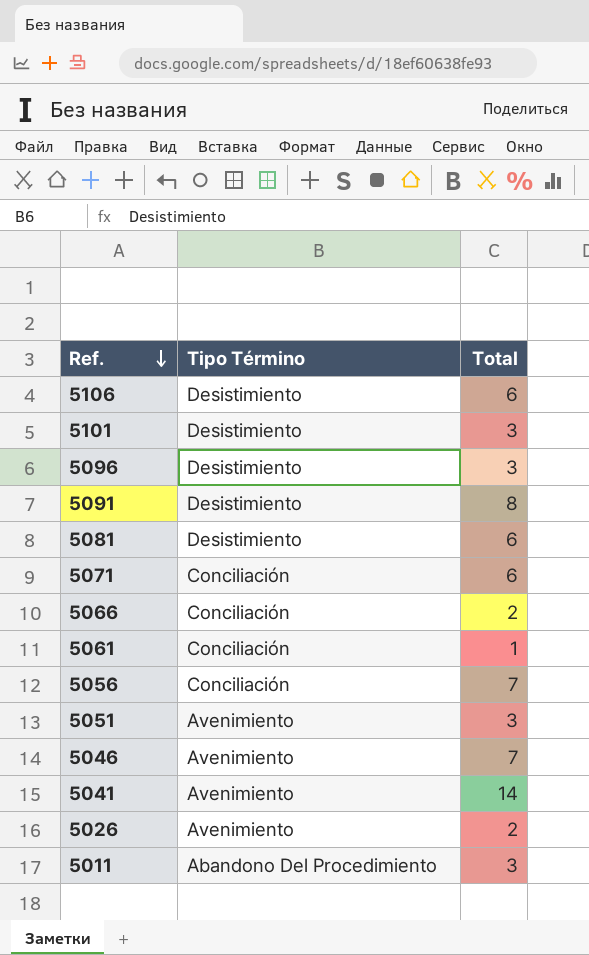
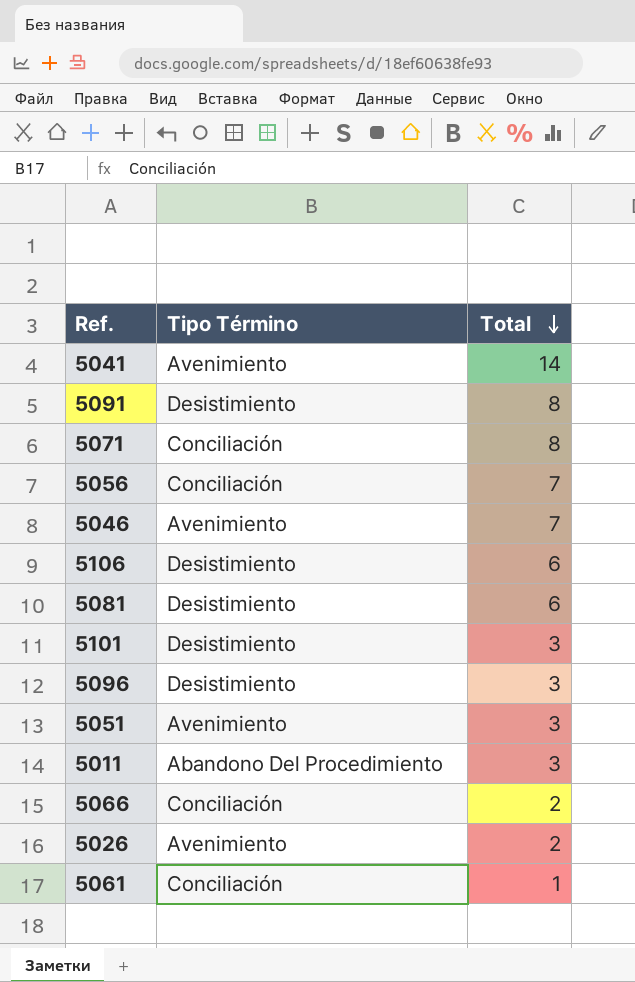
row order: Ref. descending -> Total descending
5071 | Total: 6 -> 8

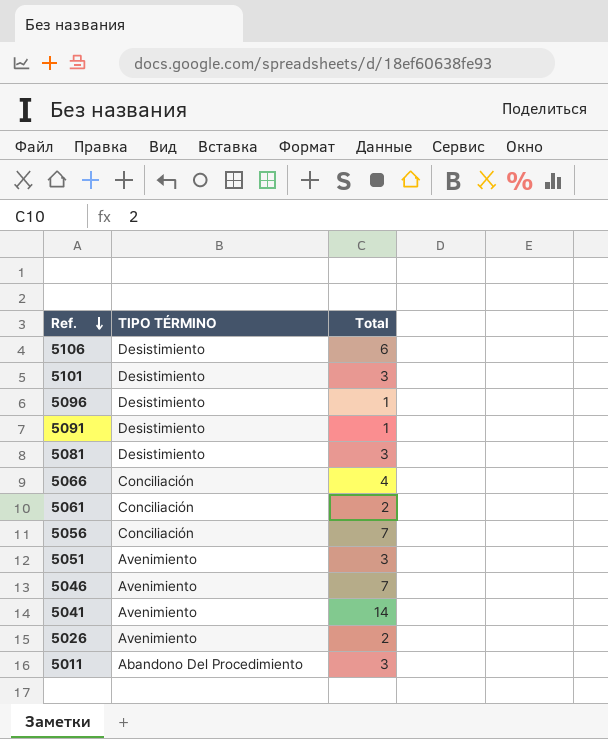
row order: Total descending -> Ref. descending
column name: Tipo Término -> TIPO TÉRMINO
row 5071: Conciliación | 8 -> none
5096 | Total: 3 -> 1
5091 | Total: 8 -> 1
5081 | Total: 6 -> 3
5066 | Total: 2 -> 4
5061 | Total: 1 -> 2

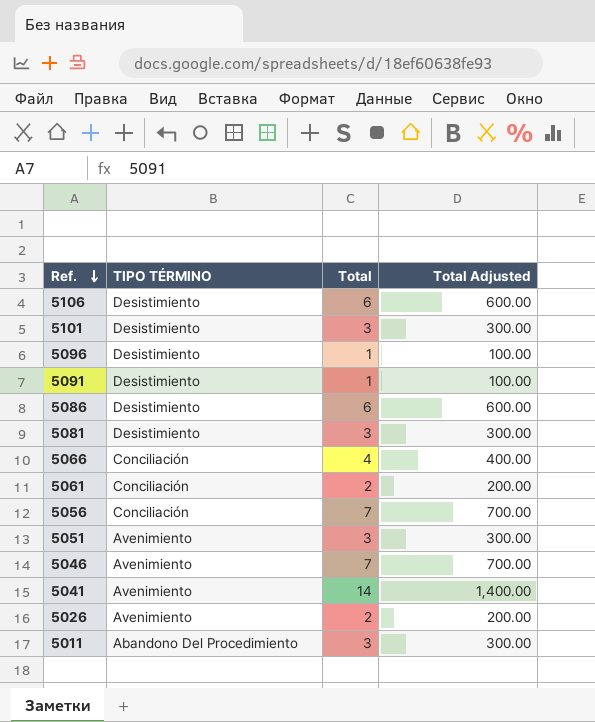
column Total Adjusted | formula: none -> [Total] * 100
row 5086: none -> Desistimiento | 6 | 600.00

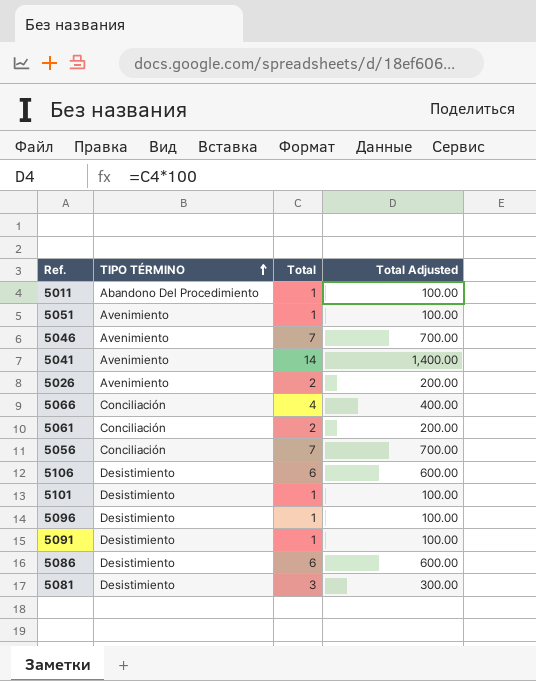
row order: Ref. descending -> TIPO TÉRMINO ascending
5011 | Total: 3 -> 1
5011 | Total Adjusted: 300.00 -> 100.00
5051 | Total: 3 -> 1
5051 | Total Adjusted: 300.00 -> 100.00
5101 | Total: 3 -> 1
5101 | Total Adjusted: 300.00 -> 100.00

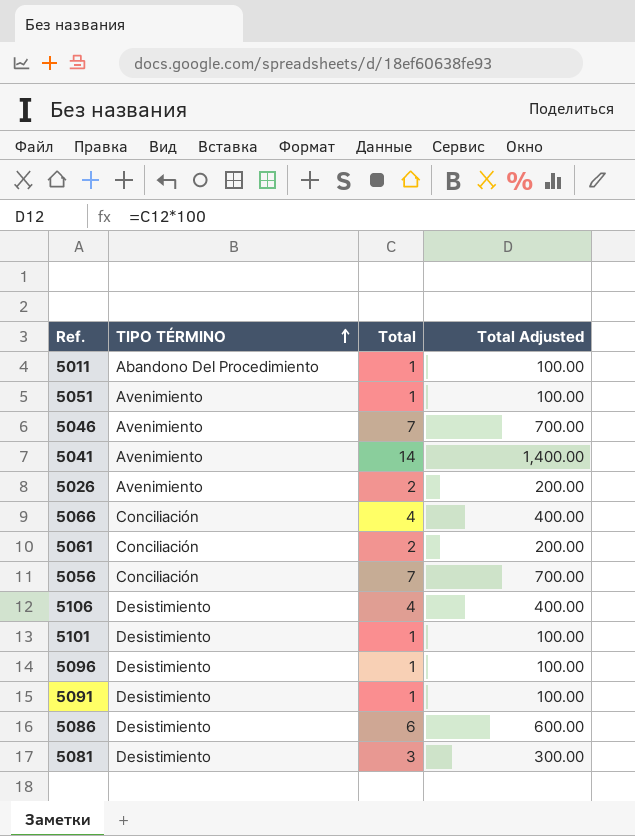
5106 | Total: 6 -> 4
5106 | Total Adjusted: 600.00 -> 400.00

